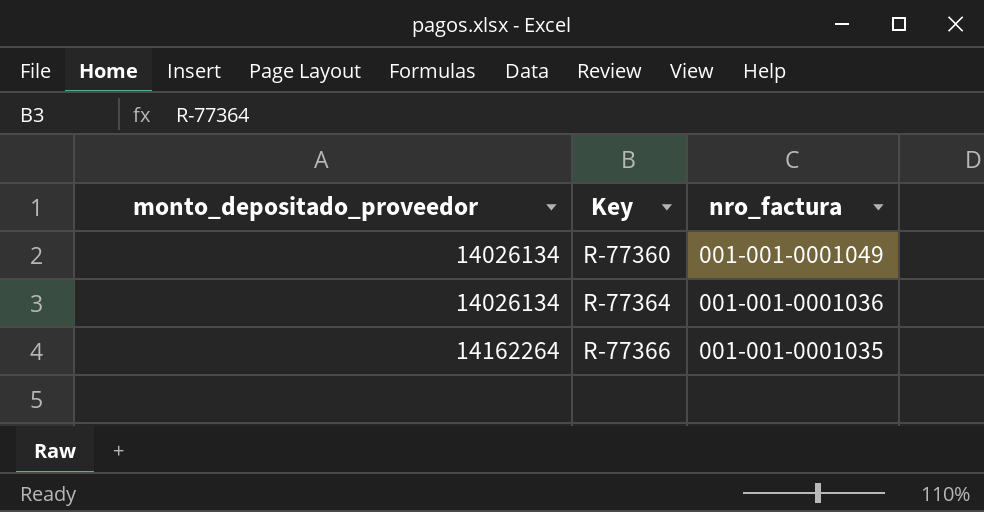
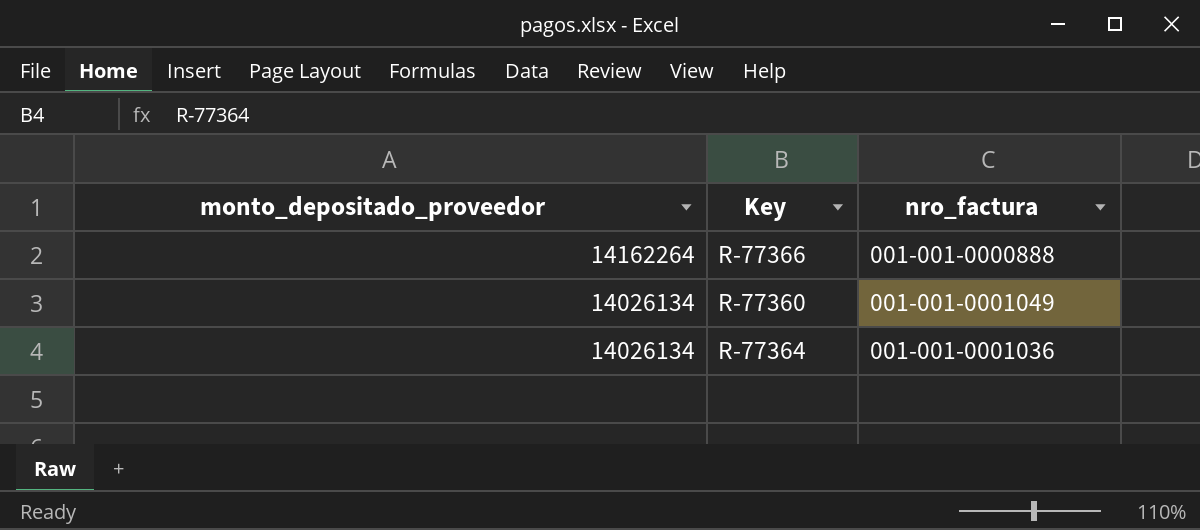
row order: monto_depositado_proveedor ascending -> monto_depositado_proveedor descending
R-77366 | nro_factura: 001-001-0001035 -> 001-001-0000888

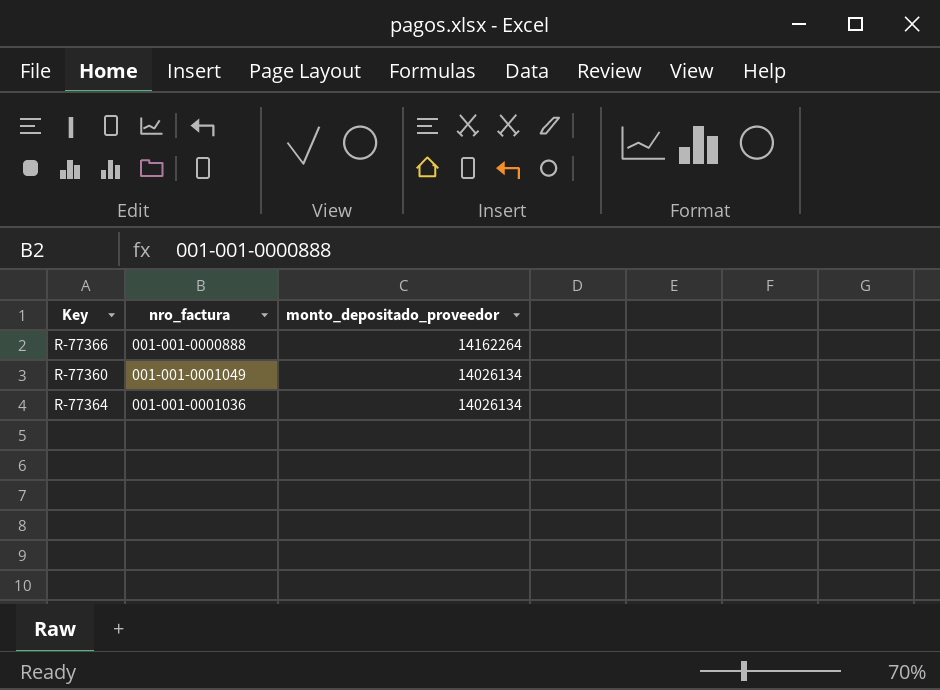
column monto_depositado_proveedor | position: 1 -> 3

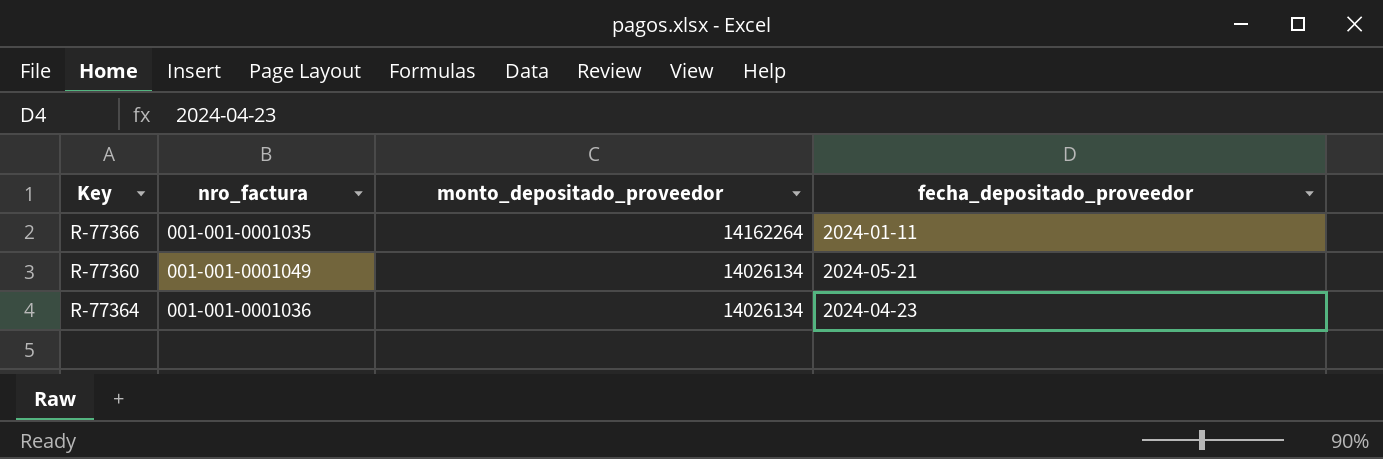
column fecha_depositado_proveedor | position: none -> 4
R-77366 | nro_factura: 001-001-0000888 -> 001-001-0001035

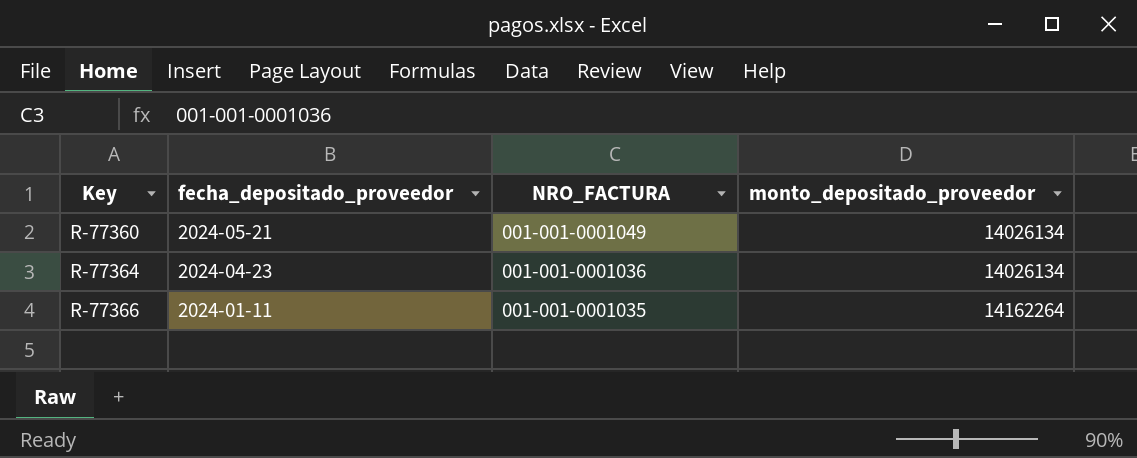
row order: monto_depositado_proveedor descending -> Key ascending
column fecha_depositado_proveedor | position: 4 -> 2
column name: nro_factura -> NRO_FACTURA

